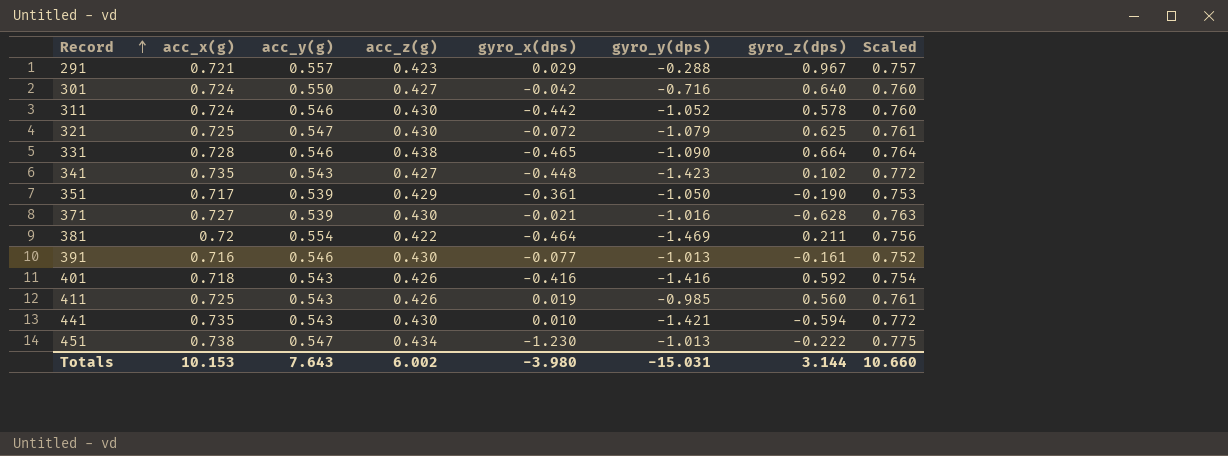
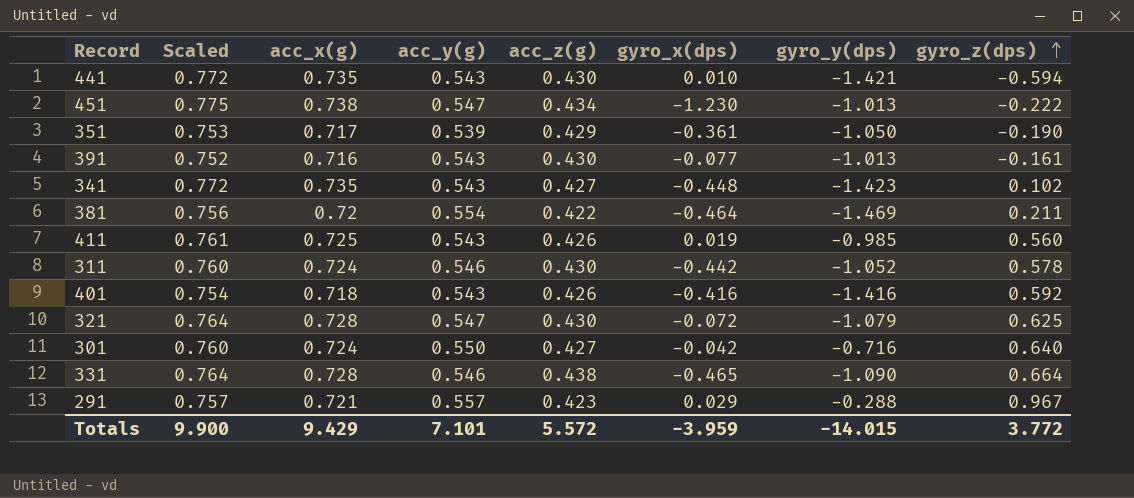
row order: Record ascending -> gyro_z(dps) ascending
column Scaled | position: 8 -> 2
row 371: 0.727 | 0.539 | 0.430 | -0.021 | -1.016 | -0.628 | 0.763 -> none
391 | acc_y(g): 0.546 -> 0.543
321 | Scaled: 0.761 -> 0.764
321 | acc_x(g): 0.725 -> 0.728
Totals | Scaled: 10.660 -> 9.900
Totals | acc_x(g): 10.153 -> 9.429
Totals | acc_y(g): 7.643 -> 7.101
Totals | acc_z(g): 6.002 -> 5.572
Totals | gyro_x(dps): -3.980 -> -3.959
Totals | gyro_y(dps): -15.031 -> -14.015
Totals | gyro_z(dps): 3.144 -> 3.772

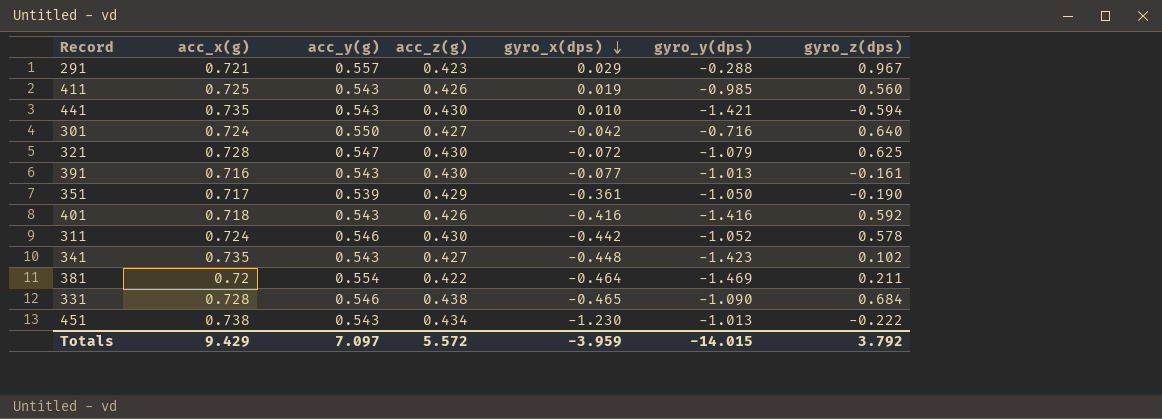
row order: gyro_z(dps) ascending -> gyro_x(dps) descending
column Scaled | formula: [acc_x(g)] * 1.05 -> none
331 | gyro_z(dps): 0.664 -> 0.684
451 | acc_y(g): 0.547 -> 0.543
Totals | acc_y(g): 7.101 -> 7.097
Totals | gyro_z(dps): 3.772 -> 3.792

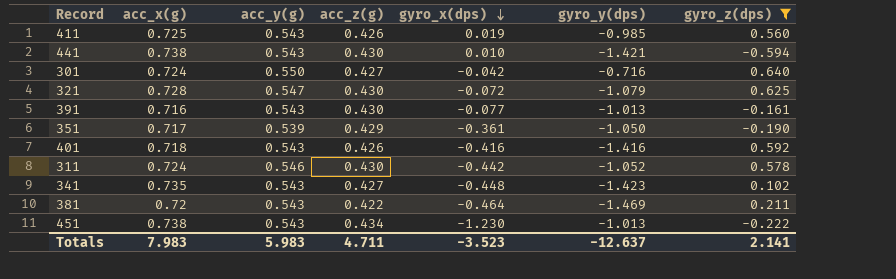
filter: none -> gyro_z(dps) <= 0.640
441 | acc_x(g): 0.735 -> 0.738
381 | acc_y(g): 0.554 -> 0.543
Totals | acc_x(g): 9.429 -> 7.983
Totals | acc_y(g): 7.097 -> 5.983
Totals | acc_z(g): 5.572 -> 4.711
Totals | gyro_x(dps): -3.959 -> -3.523
Totals | gyro_y(dps): -14.015 -> -12.637
Totals | gyro_z(dps): 3.792 -> 2.141

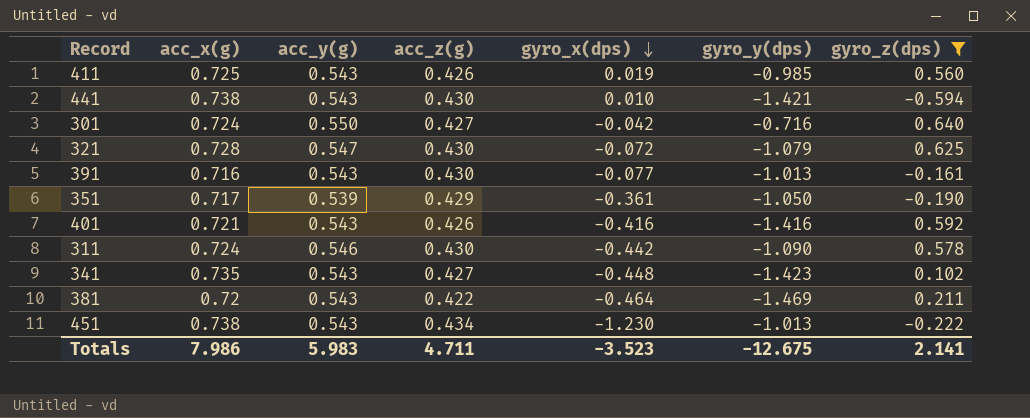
401 | acc_x(g): 0.718 -> 0.721
311 | gyro_y(dps): -1.052 -> -1.090
Totals | acc_x(g): 7.983 -> 7.986
Totals | gyro_y(dps): -12.637 -> -12.675

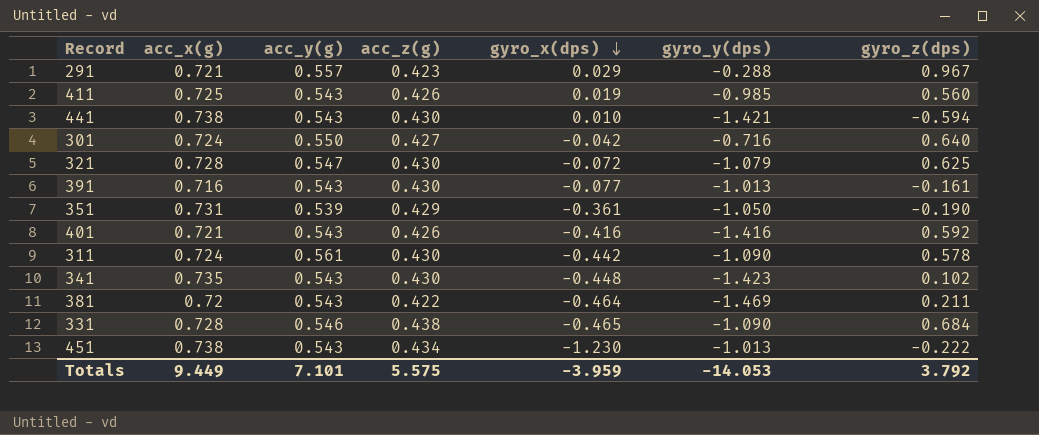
filter: gyro_z(dps) <= 0.640 -> none
351 | acc_x(g): 0.717 -> 0.731
311 | acc_y(g): 0.546 -> 0.561
341 | acc_z(g): 0.427 -> 0.430
Totals | acc_x(g): 7.986 -> 9.449
Totals | acc_y(g): 5.983 -> 7.101
Totals | acc_z(g): 4.711 -> 5.575
Totals | gyro_x(dps): -3.523 -> -3.959
Totals | gyro_y(dps): -12.675 -> -14.053
Totals | gyro_z(dps): 2.141 -> 3.792

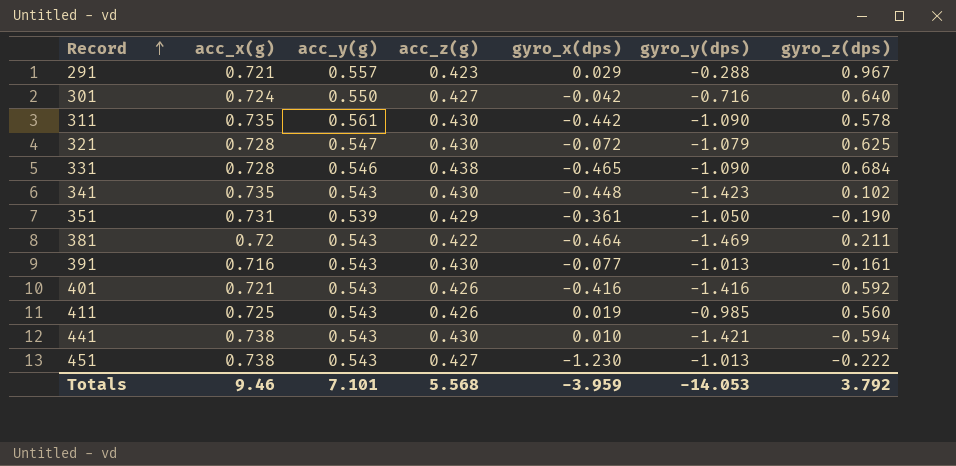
row order: gyro_x(dps) descending -> Record ascending
311 | acc_x(g): 0.724 -> 0.735
451 | acc_z(g): 0.434 -> 0.427
Totals | acc_x(g): 9.449 -> 9.46
Totals | acc_z(g): 5.575 -> 5.568

